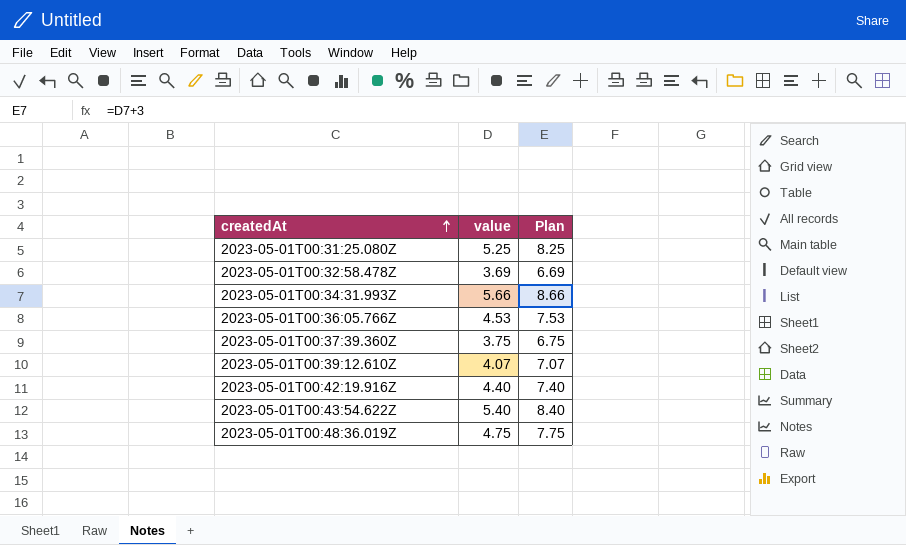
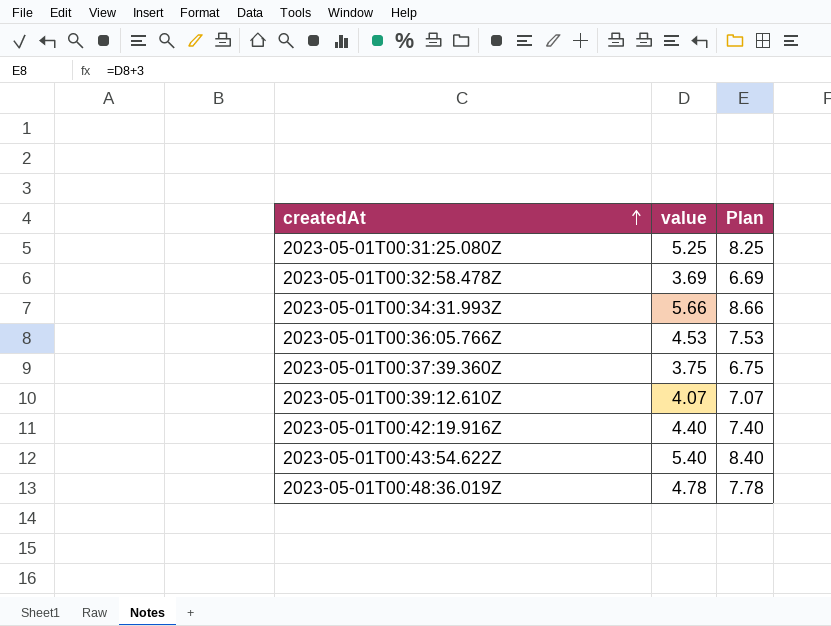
2023-05-01T00:48:36.019Z | value: 4.75 -> 4.78
2023-05-01T00:48:36.019Z | Plan: 7.75 -> 7.78

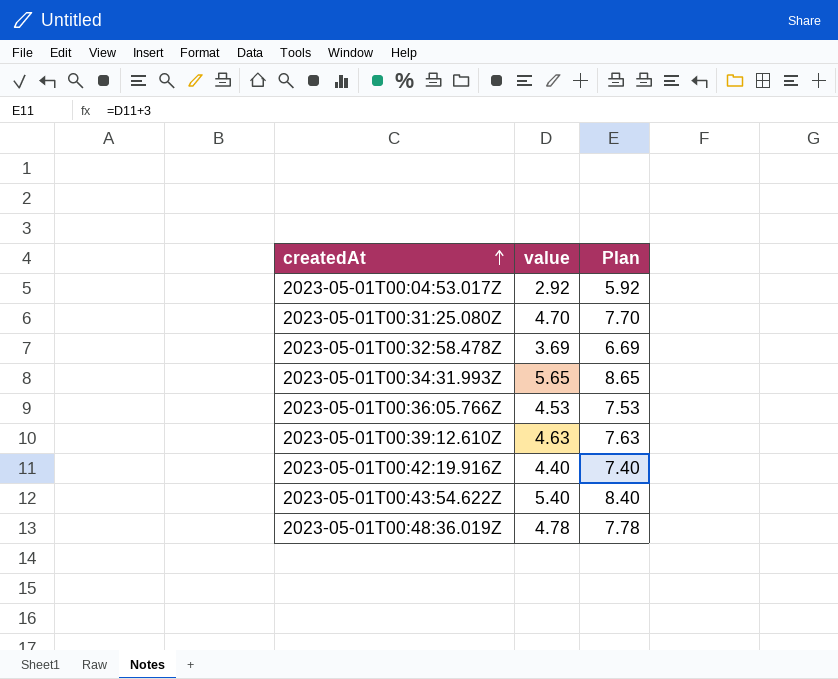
row 2023-05-01T00:37:39.360Z: 3.75 | 6.75 -> none
row 2023-05-01T00:04:53.017Z: none -> 2.92 | 5.92
2023-05-01T00:31:25.080Z | value: 5.25 -> 4.70
2023-05-01T00:31:25.080Z | Plan: 8.25 -> 7.70
2023-05-01T00:34:31.993Z | value: 5.66 -> 5.65
2023-05-01T00:34:31.993Z | Plan: 8.66 -> 8.65
2023-05-01T00:39:12.610Z | value: 4.07 -> 4.63
2023-05-01T00:39:12.610Z | Plan: 7.07 -> 7.63

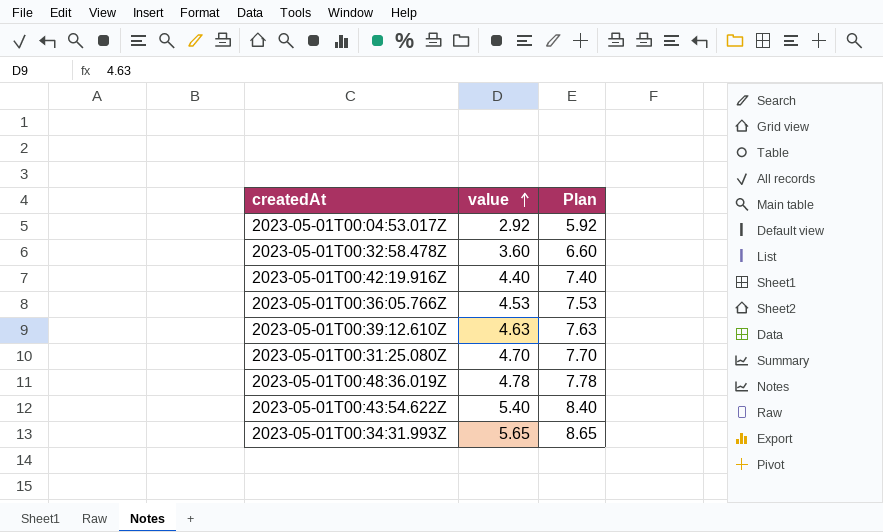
row order: createdAt ascending -> value ascending
2023-05-01T00:32:58.478Z | value: 3.69 -> 3.60
2023-05-01T00:32:58.478Z | Plan: 6.69 -> 6.60

